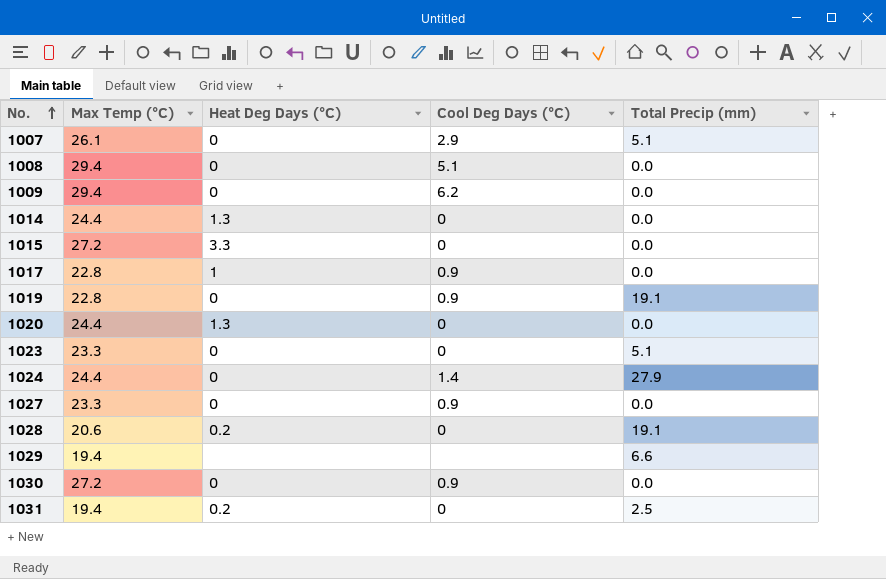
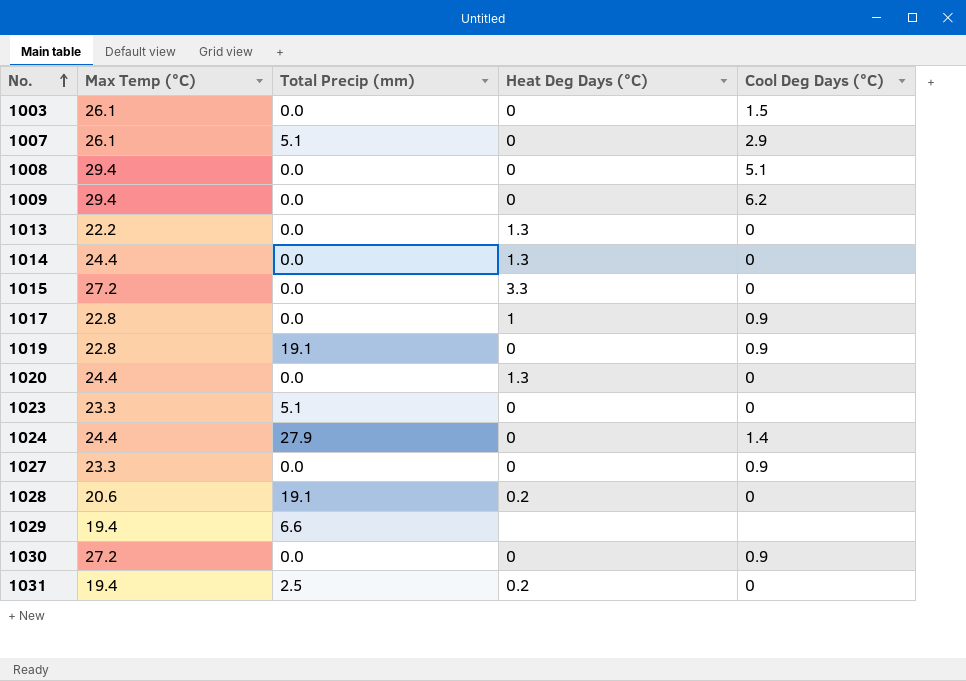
column Total Precip (mm) | position: 5 -> 3
row 1003: none -> 26.1 | 0.0 | 0 | 1.5
row 1013: none -> 22.2 | 0.0 | 1.3 | 0

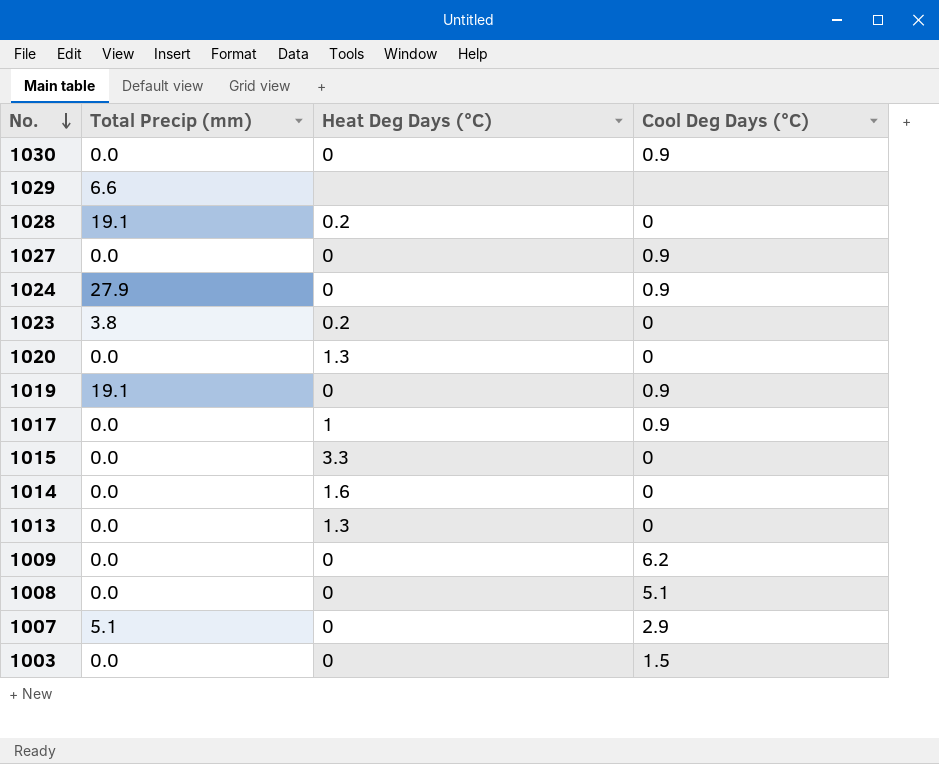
row order: No. ascending -> No. descending
column Max Temp (°C) | position: 2 -> none
row 1031: 19.4 | 2.5 | 0.2 | 0 -> none
1024 | Cool Deg Days (°C): 1.4 -> 0.9
1023 | Total Precip (mm): 5.1 -> 3.8
1023 | Heat Deg Days (°C): 0 -> 0.2
1014 | Heat Deg Days (°C): 1.3 -> 1.6

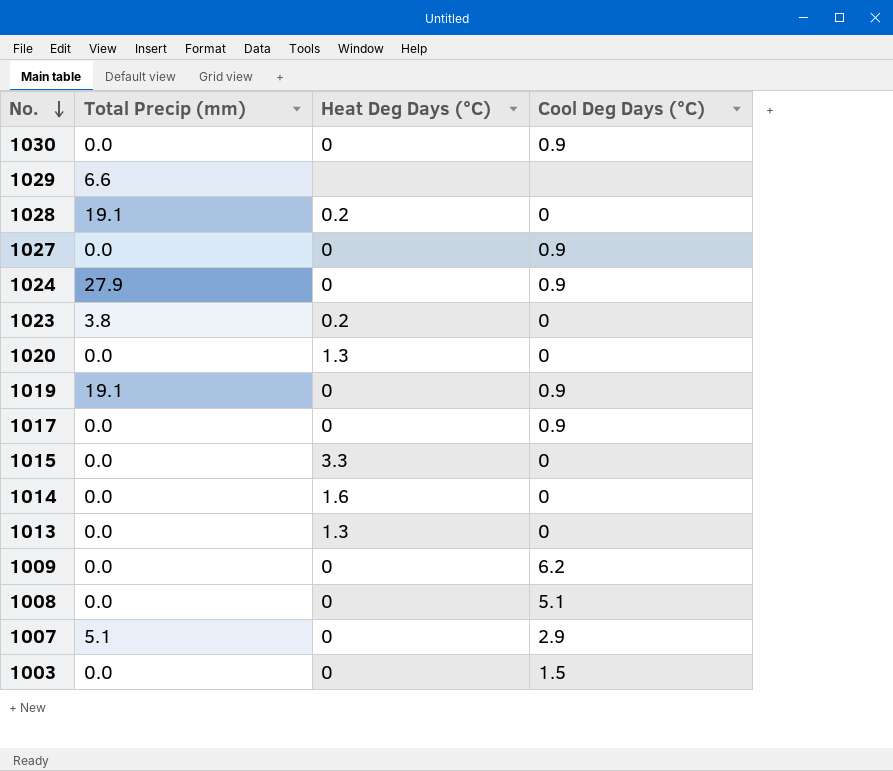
1017 | Heat Deg Days (°C): 1 -> 0

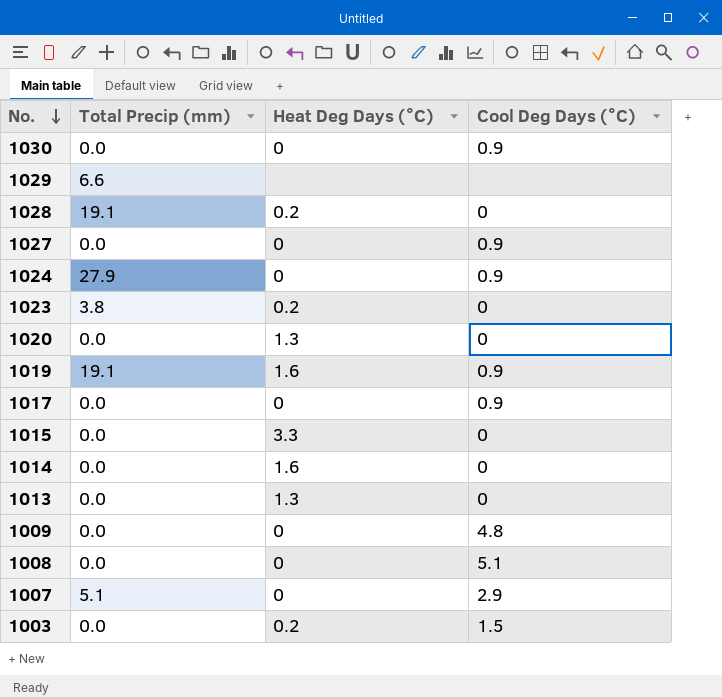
1019 | Heat Deg Days (°C): 0 -> 1.6
1009 | Cool Deg Days (°C): 6.2 -> 4.8
1003 | Heat Deg Days (°C): 0 -> 0.2

